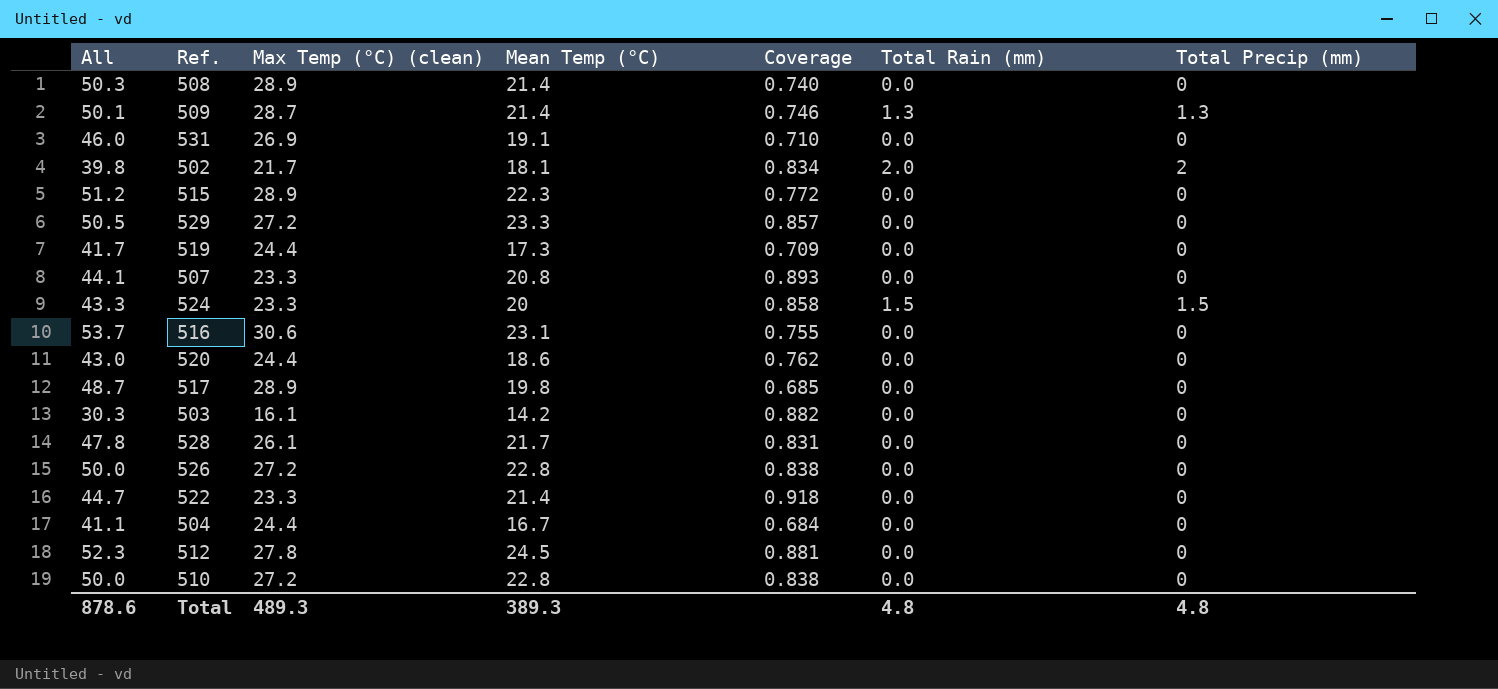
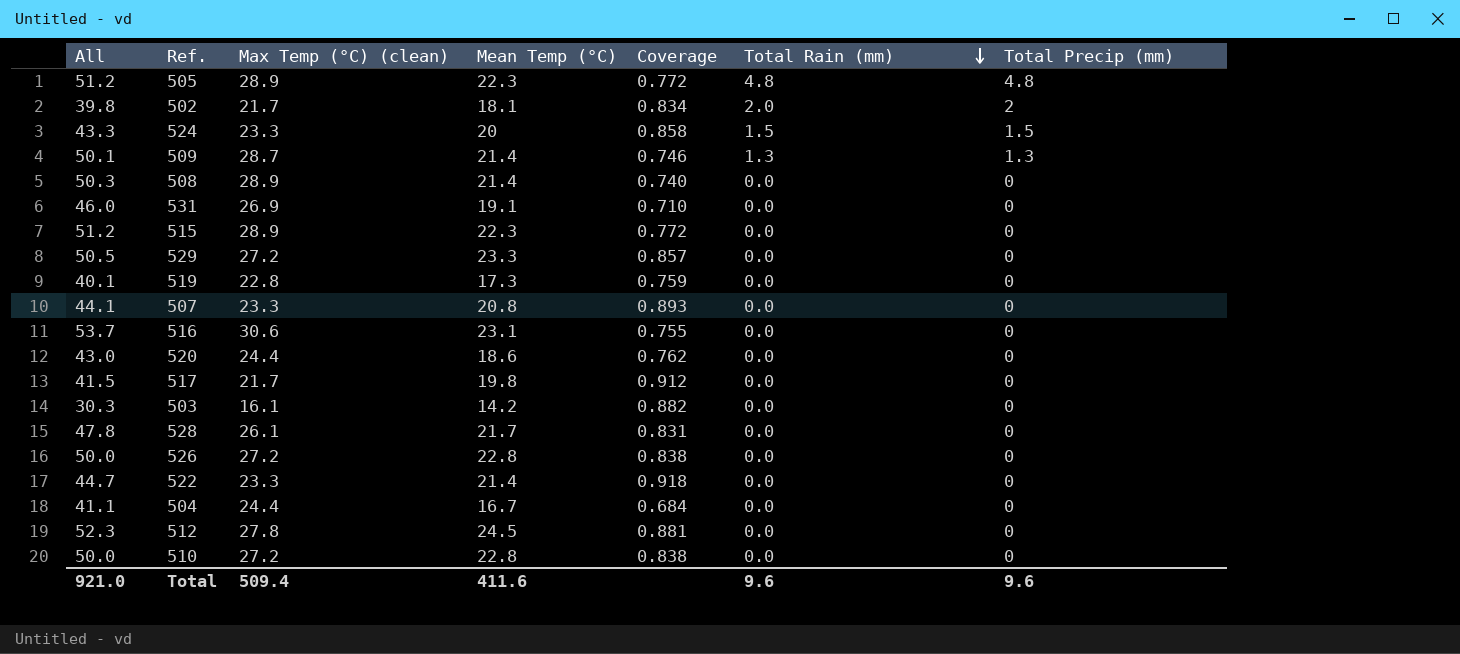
row order: none -> Total Rain (mm) descending
row 505: none -> 51.2 | 28.9 | 22.3 | 0.772 | 4.8 | 4.8
519 | All: 41.7 -> 40.1
519 | Max Temp (°C) (clean): 24.4 -> 22.8
519 | Coverage: 0.709 -> 0.759
517 | All: 48.7 -> 41.5
517 | Max Temp (°C) (clean): 28.9 -> 21.7
517 | Coverage: 0.685 -> 0.912
Total | All: 878.6 -> 921.0
Total | Max Temp (°C) (clean): 489.3 -> 509.4
Total | Mean Temp (°C): 389.3 -> 411.6
Total | Total Rain (mm): 4.8 -> 9.6
Total | Total Precip (mm): 4.8 -> 9.6

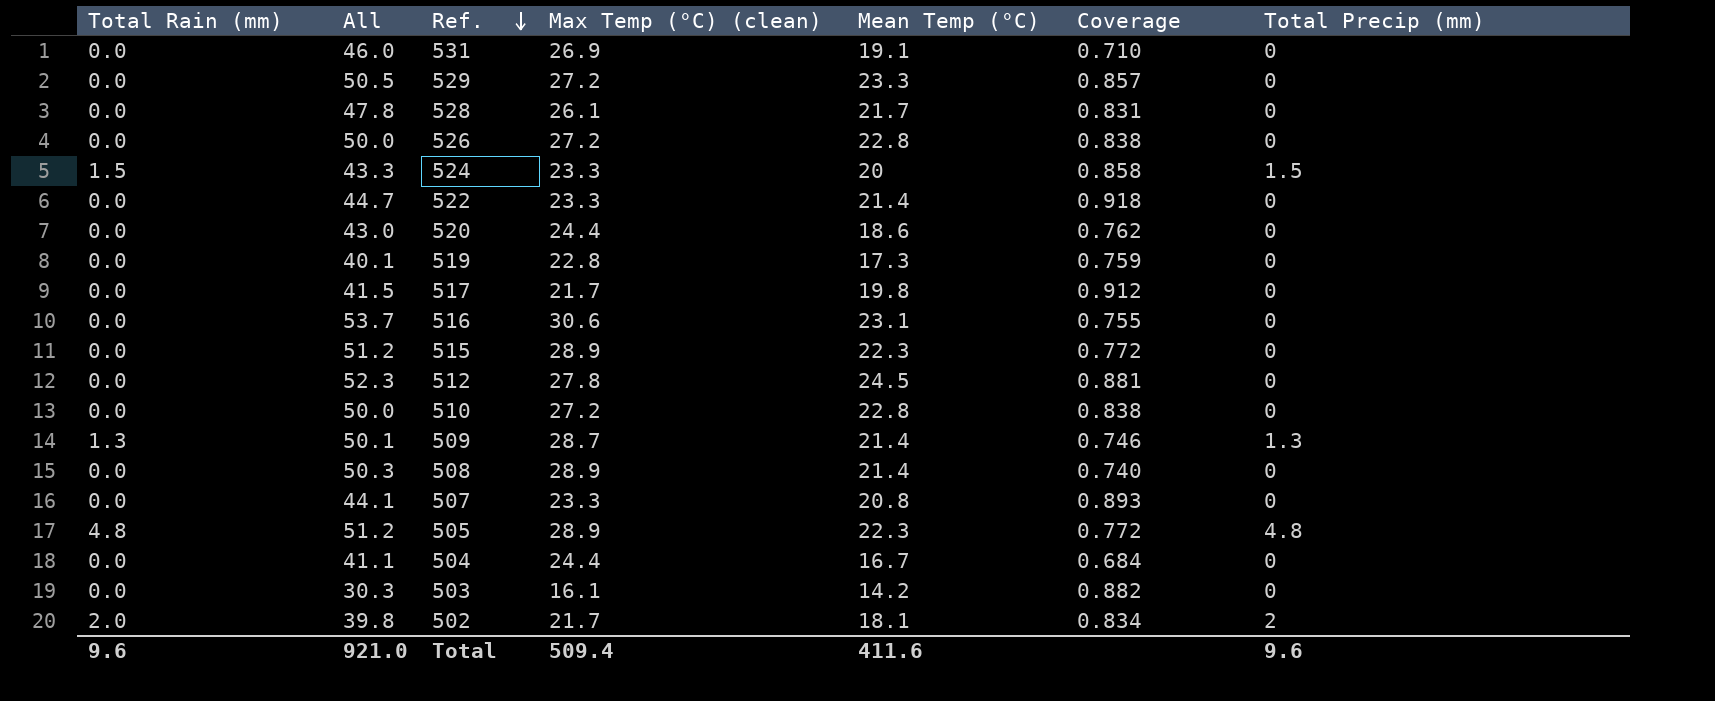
row order: Total Rain (mm) descending -> Ref. descending
column Total Rain (mm) | position: 6 -> 1

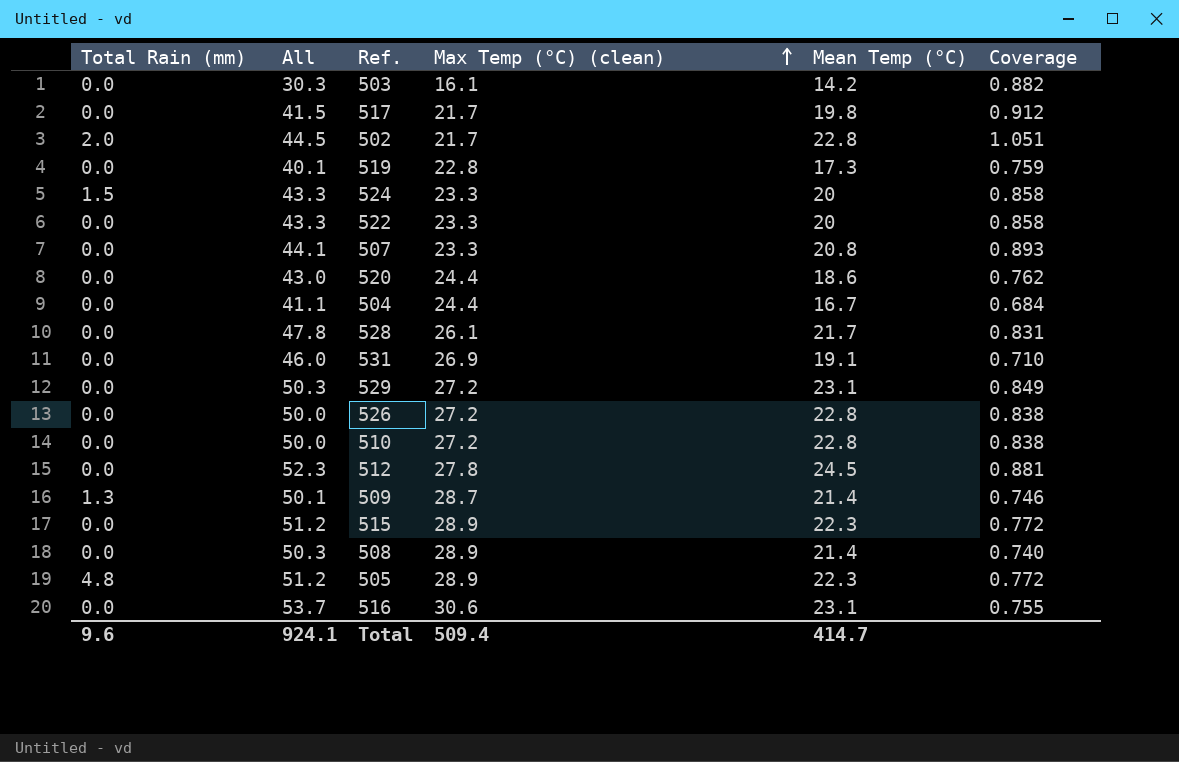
row order: Ref. descending -> Max Temp (°C) (clean) ascending
column Total Precip (mm) | position: 7 -> none
502 | All: 39.8 -> 44.5
502 | Mean Temp (°C): 18.1 -> 22.8
502 | Coverage: 0.834 -> 1.051
522 | All: 44.7 -> 43.3
522 | Mean Temp (°C): 21.4 -> 20
522 | Coverage: 0.918 -> 0.858
529 | All: 50.5 -> 50.3
529 | Mean Temp (°C): 23.3 -> 23.1
529 | Coverage: 0.857 -> 0.849
Total | All: 921.0 -> 924.1
Total | Mean Temp (°C): 411.6 -> 414.7

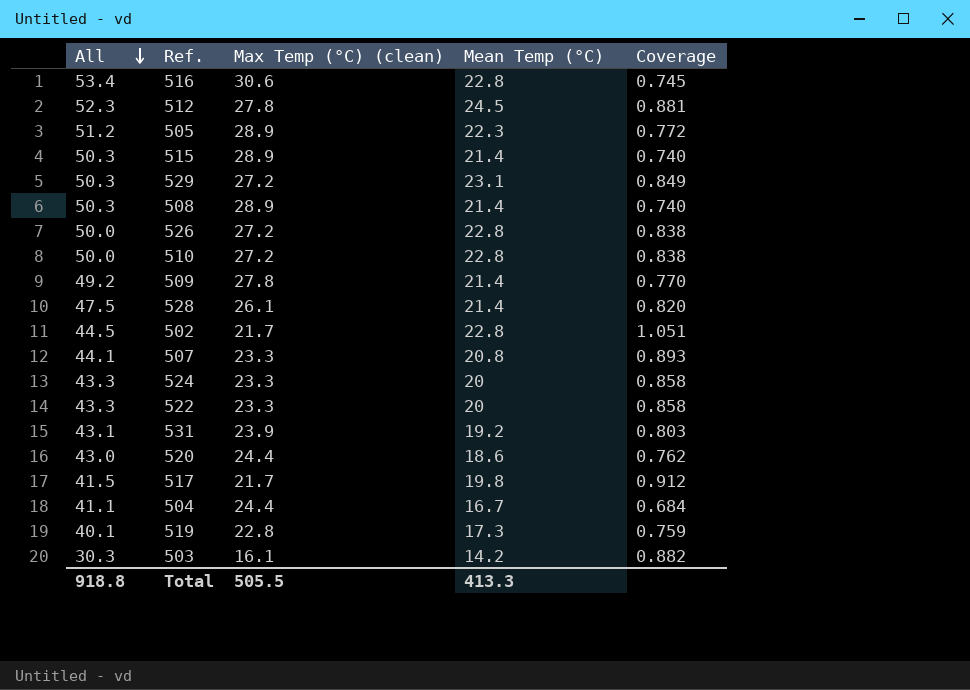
row order: Max Temp (°C) (clean) ascending -> All descending
column Total Rain (mm) | position: 1 -> none
516 | All: 53.7 -> 53.4
516 | Mean Temp (°C): 23.1 -> 22.8
516 | Coverage: 0.755 -> 0.745
515 | All: 51.2 -> 50.3
515 | Mean Temp (°C): 22.3 -> 21.4
515 | Coverage: 0.772 -> 0.740
509 | All: 50.1 -> 49.2
509 | Max Temp (°C) (clean): 28.7 -> 27.8
509 | Coverage: 0.746 -> 0.770
528 | All: 47.8 -> 47.5
528 | Mean Temp (°C): 21.7 -> 21.4
528 | Coverage: 0.831 -> 0.820
531 | All: 46.0 -> 43.1
531 | Max Temp (°C) (clean): 26.9 -> 23.9
531 | Mean Temp (°C): 19.1 -> 19.2
531 | Coverage: 0.710 -> 0.803
Total | All: 924.1 -> 918.8
Total | Max Temp (°C) (clean): 509.4 -> 505.5
Total | Mean Temp (°C): 414.7 -> 413.3

